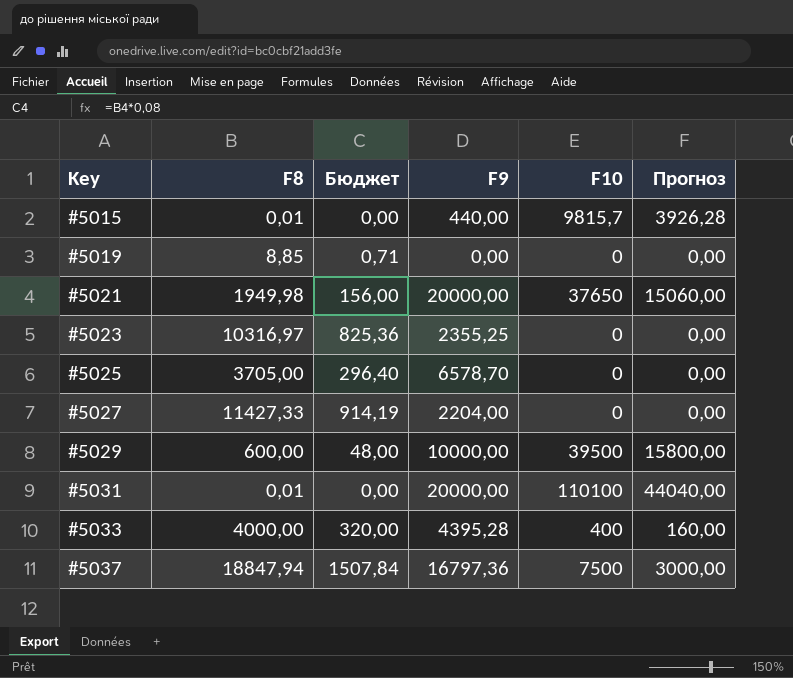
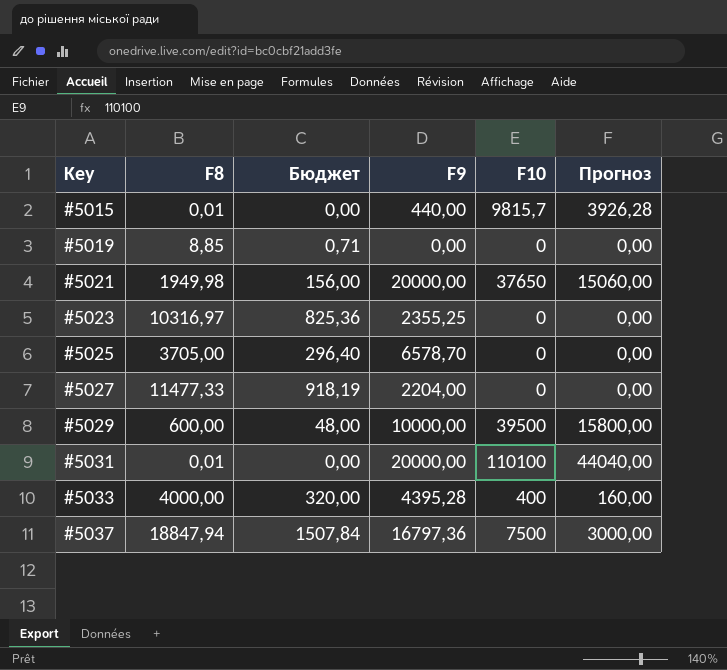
#5027 | F8: 11427,33 -> 11477,33
#5027 | Бюджет: 914,19 -> 918,19

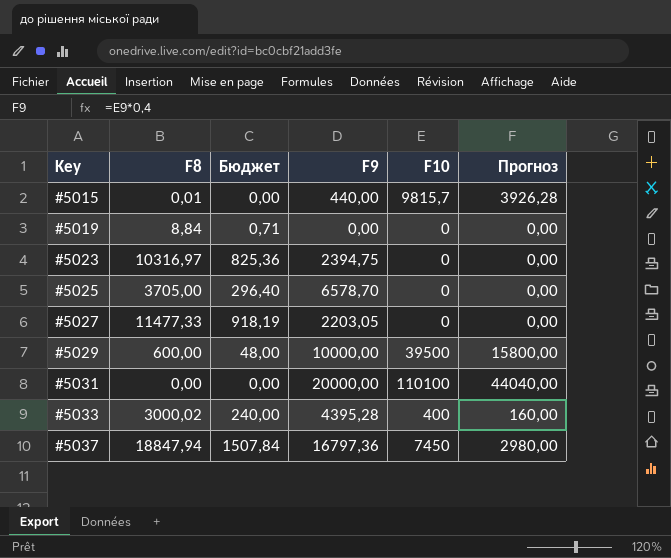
row #5021: 1949,98 | 156,00 | 20000,00 | 37650 | 15060,00 -> none
#5019 | F8: 8,85 -> 8,84
#5023 | F9: 2355,25 -> 2394,75
#5027 | F9: 2204,00 -> 2203,05
#5031 | F8: 0,01 -> 0,00
#5033 | F8: 4000,00 -> 3000,02
#5033 | Бюджет: 320,00 -> 240,00
#5037 | F10: 7500 -> 7450
#5037 | Прогноз: 3000,00 -> 2980,00

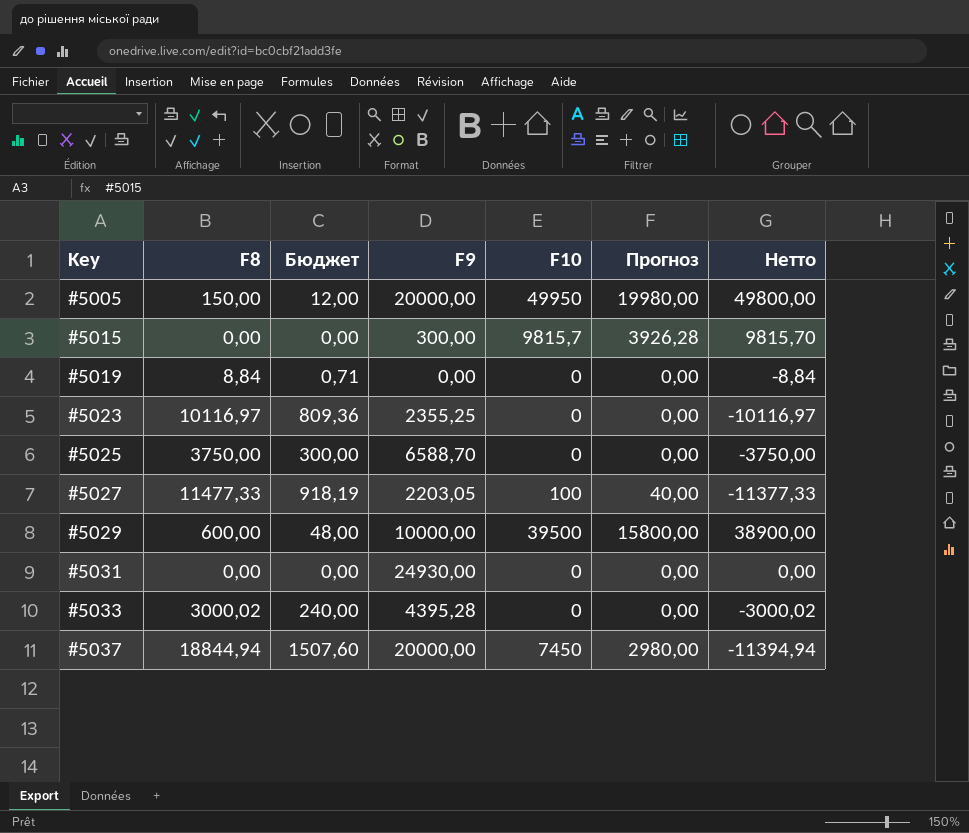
column Нетто | formula: none -> [F10] - [F8]
row #5005: none -> 150,00 | 12,00 | 20000,00 | 49950 | 19980,00 | 49800,00
#5015 | F8: 0,01 -> 0,00
#5015 | F9: 440,00 -> 300,00
#5023 | F8: 10316,97 -> 10116,97
#5023 | Бюджет: 825,36 -> 809,36
#5023 | F9: 2394,75 -> 2355,25
#5025 | F8: 3705,00 -> 3750,00
#5025 | Бюджет: 296,40 -> 300,00
#5025 | F9: 6578,70 -> 6588,70
#5027 | F10: 0 -> 100
#5027 | Прогноз: 0,00 -> 40,00
#5031 | F9: 20000,00 -> 24930,00
#5031 | F10: 110100 -> 0
#5031 | Прогноз: 44040,00 -> 0,00
#5033 | F10: 400 -> 0
#5033 | Прогноз: 160,00 -> 0,00
#5037 | F8: 18847,94 -> 18844,94
#5037 | Бюджет: 1507,84 -> 1507,60
#5037 | F9: 16797,36 -> 20000,00

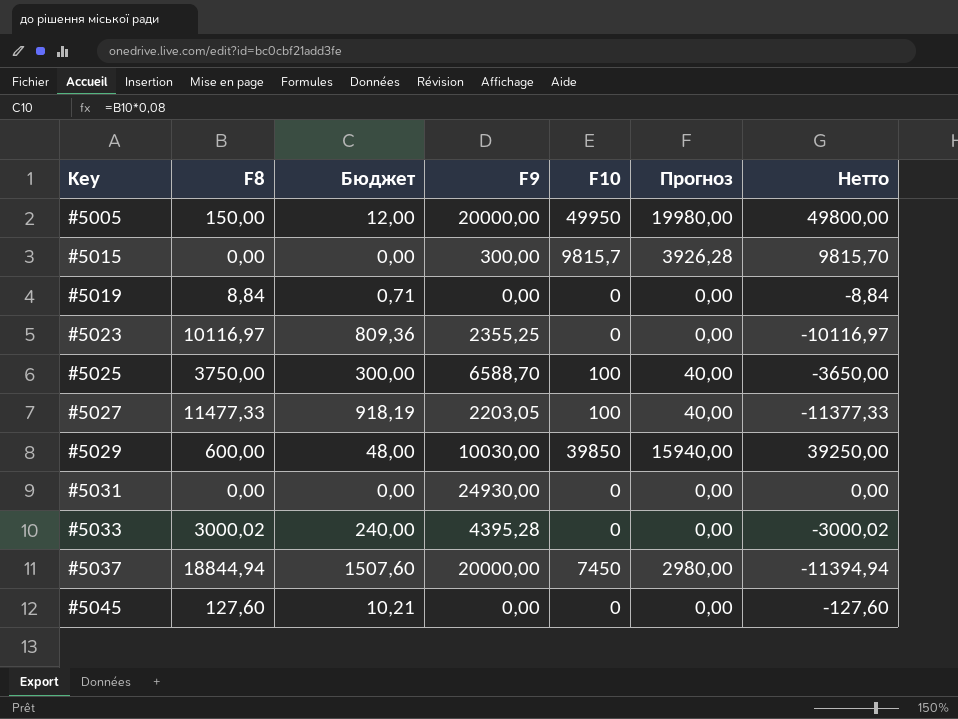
#5025 | F10: 0 -> 100
#5025 | Прогноз: 0,00 -> 40,00
#5025 | Нетто: -3750,00 -> -3650,00
#5029 | F9: 10000,00 -> 10030,00
#5029 | F10: 39500 -> 39850
#5029 | Прогноз: 15800,00 -> 15940,00
#5029 | Нетто: 38900,00 -> 39250,00
row #5045: none -> 127,60 | 10,21 | 0,00 | 0 | 0,00 | -127,60

